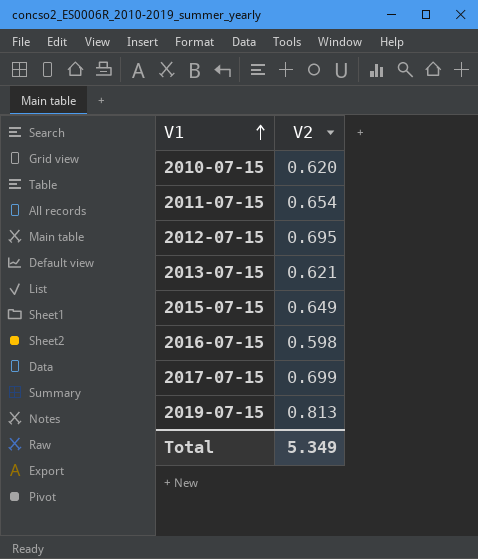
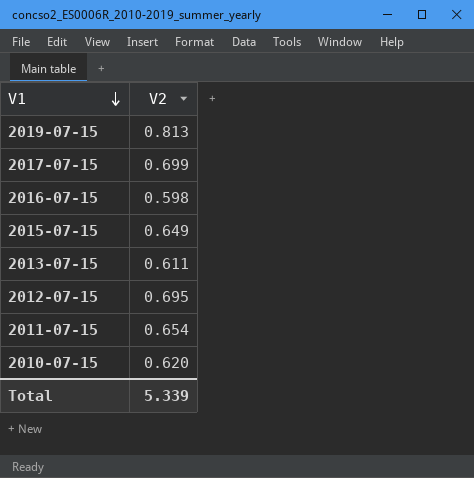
row order: V1 ascending -> V1 descending
2013-07-15 | V2: 0.621 -> 0.611
Total | V2: 5.349 -> 5.339

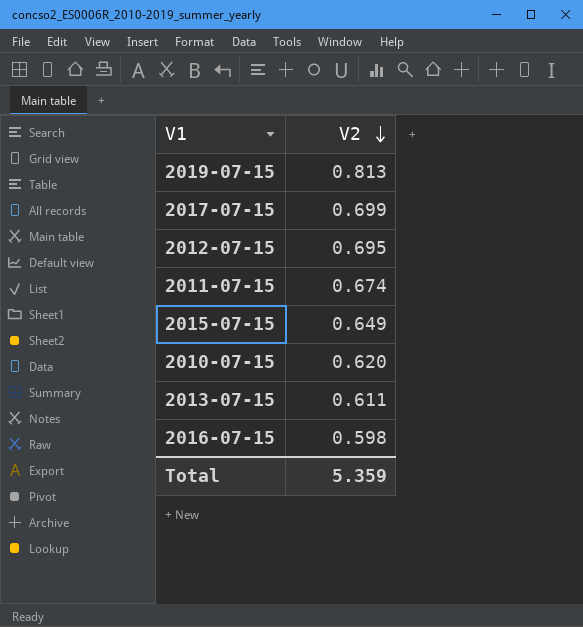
row order: V1 descending -> V2 descending
2011-07-15 | V2: 0.654 -> 0.674
Total | V2: 5.339 -> 5.359

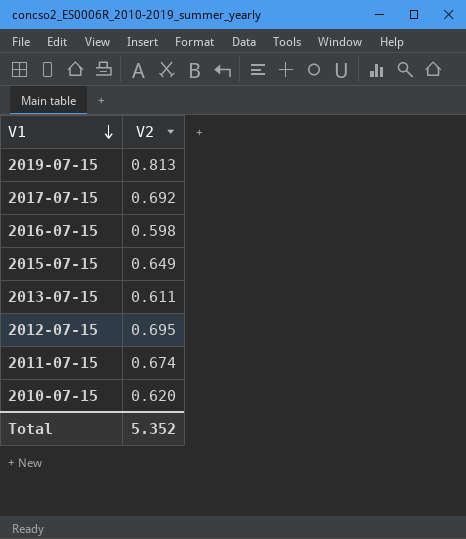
row order: V2 descending -> V1 descending
2017-07-15 | V2: 0.699 -> 0.692
Total | V2: 5.359 -> 5.352

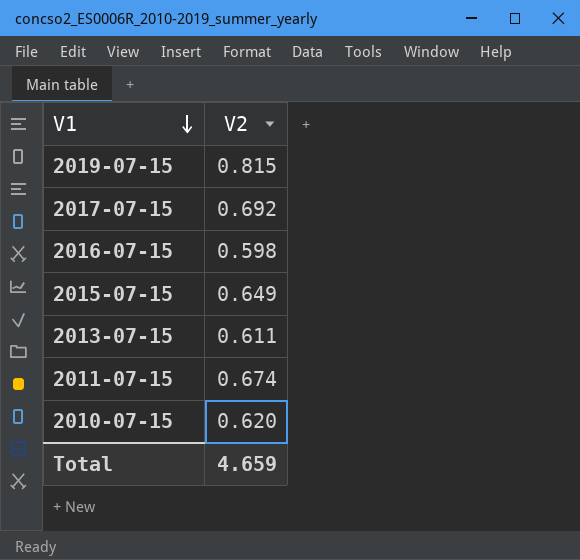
row 2012-07-15: 0.695 -> none
2019-07-15 | V2: 0.813 -> 0.815
Total | V2: 5.352 -> 4.659

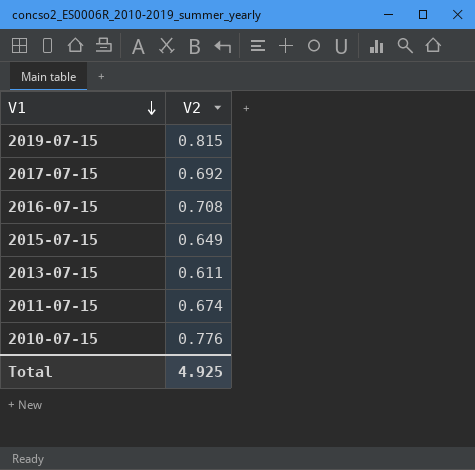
2016-07-15 | V2: 0.598 -> 0.708
2010-07-15 | V2: 0.620 -> 0.776
Total | V2: 4.659 -> 4.925

